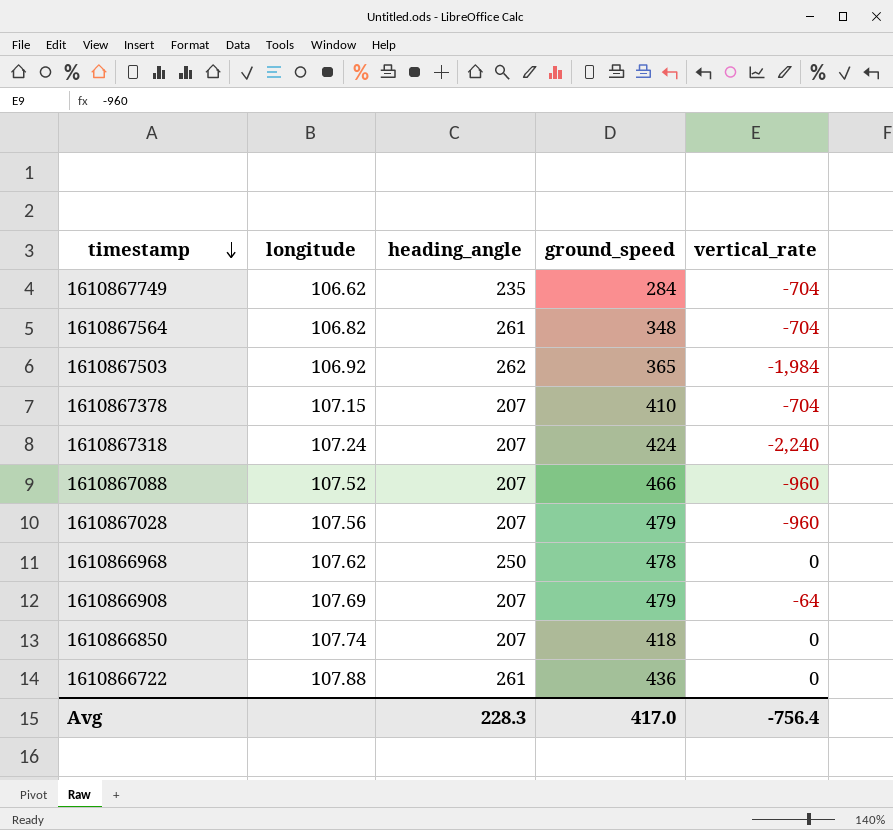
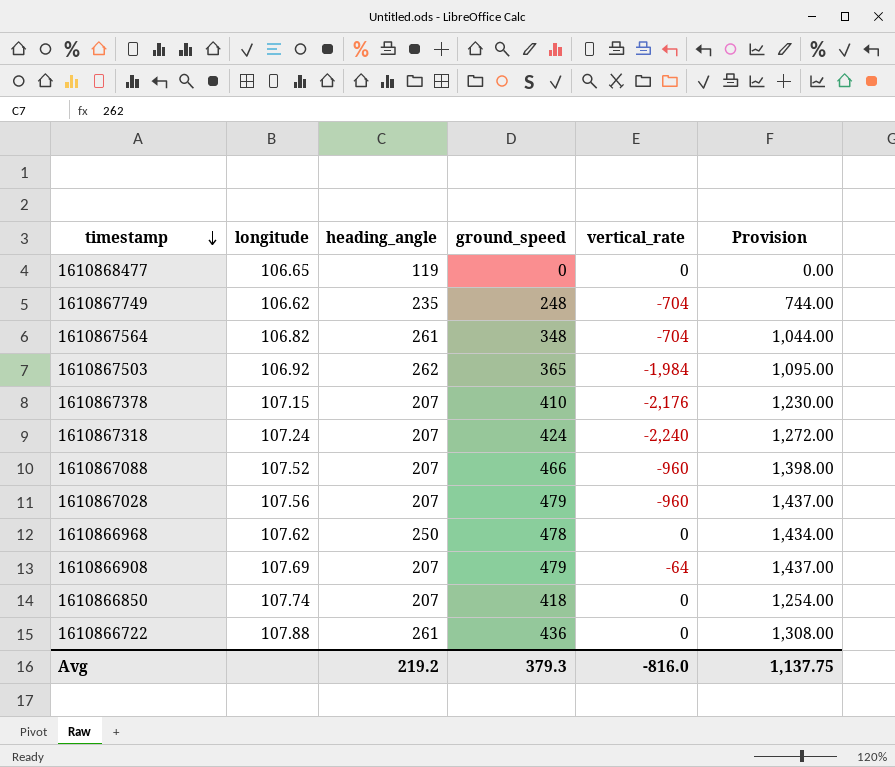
column Provision | formula: none -> [ground_speed] * 3
row 1610868477: none -> 106.65 | 119 | 0 | 0 | 0.00
1610867749 | ground_speed: 284 -> 248
1610867378 | vertical_rate: -704 -> -2,176
Avg | heading_angle: 228.3 -> 219.2
Avg | ground_speed: 417.0 -> 379.3
Avg | vertical_rate: -756.4 -> -816.0

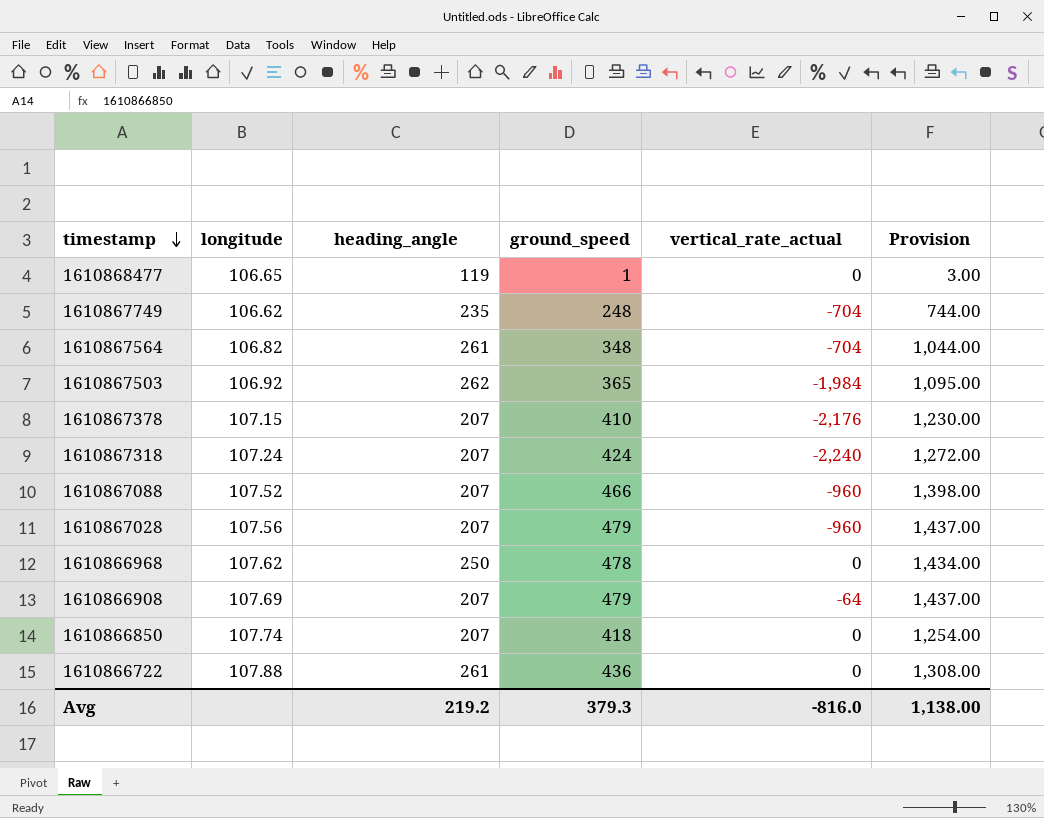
column name: vertical_rate -> vertical_rate_actual
1610868477 | ground_speed: 0 -> 1
1610868477 | Provision: 0.00 -> 3.00
Avg | Provision: 1,137.75 -> 1,138.00

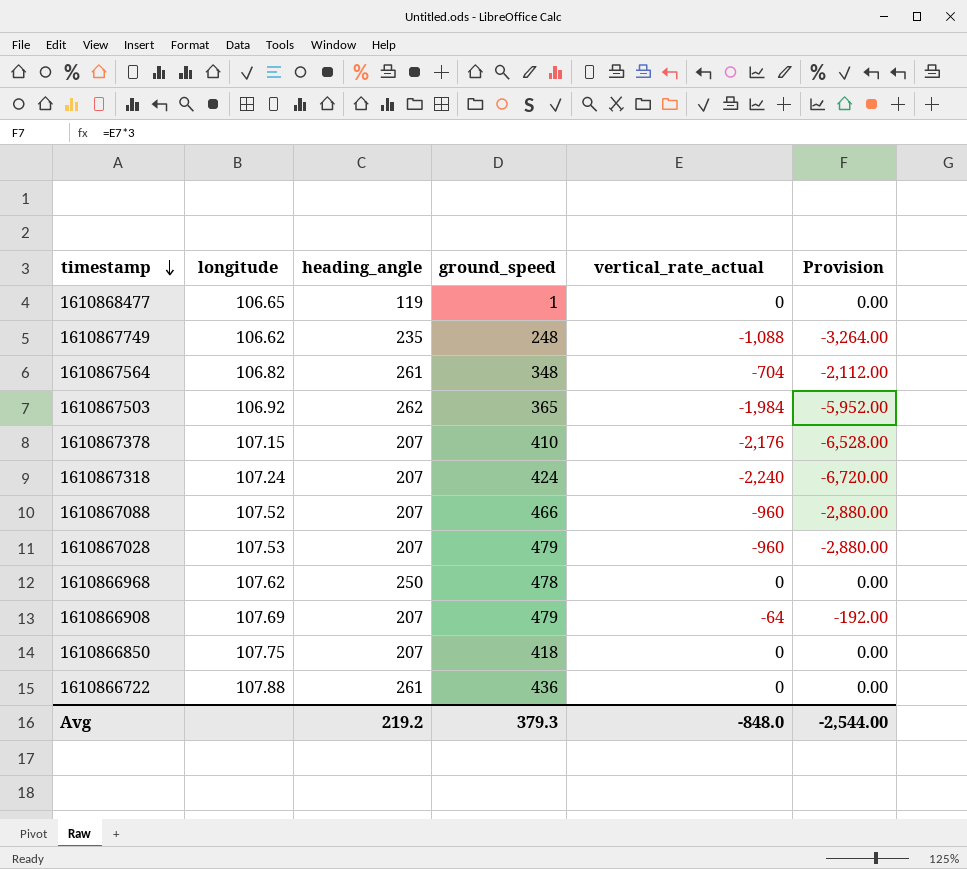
column Provision | formula: [ground_speed] * 3 -> [vertical_rate_actual] * 3
1610867749 | vertical_rate_actual: -704 -> -1,088
1610867028 | longitude: 107.56 -> 107.53
1610866850 | longitude: 107.74 -> 107.75
Avg | vertical_rate_actual: -816.0 -> -848.0
Avg | Provision: 1,138.00 -> -2,544.00

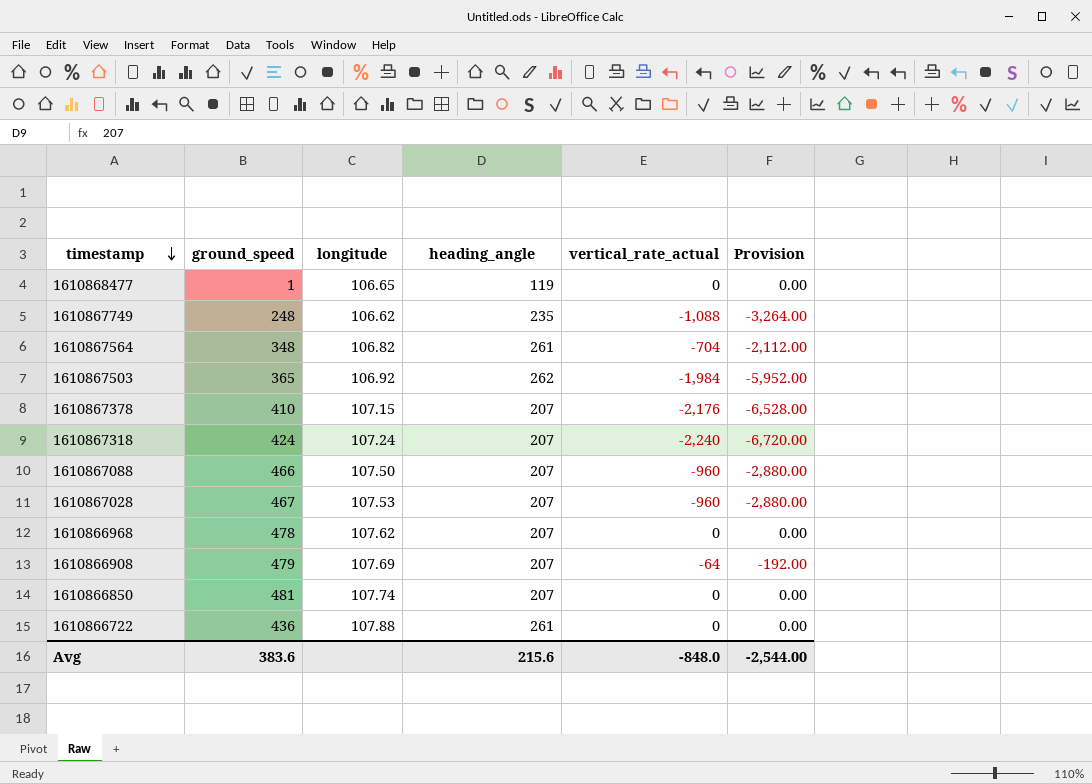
column ground_speed | position: 4 -> 2
1610867088 | longitude: 107.52 -> 107.50
1610867028 | ground_speed: 479 -> 467
1610866968 | heading_angle: 250 -> 207
1610866850 | ground_speed: 418 -> 481
1610866850 | longitude: 107.75 -> 107.74
Avg | ground_speed: 379.3 -> 383.6
Avg | heading_angle: 219.2 -> 215.6

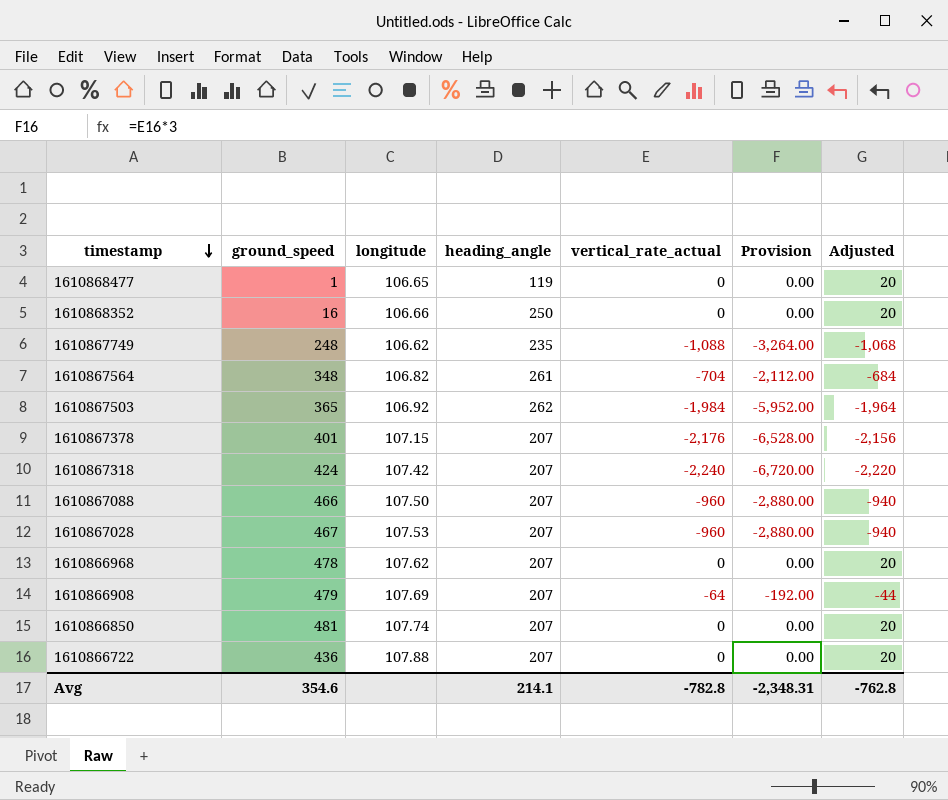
column Adjusted | formula: none -> [vertical_rate_actual] + 20
row 1610868352: none -> 16 | 106.66 | 250 | 0 | 0.00 | 20
1610867378 | ground_speed: 410 -> 401
1610867318 | longitude: 107.24 -> 107.42
1610866722 | heading_angle: 261 -> 207
Avg | ground_speed: 383.6 -> 354.6
Avg | heading_angle: 215.6 -> 214.1
Avg | vertical_rate_actual: -848.0 -> -782.8
Avg | Provision: -2,544.00 -> -2,348.31

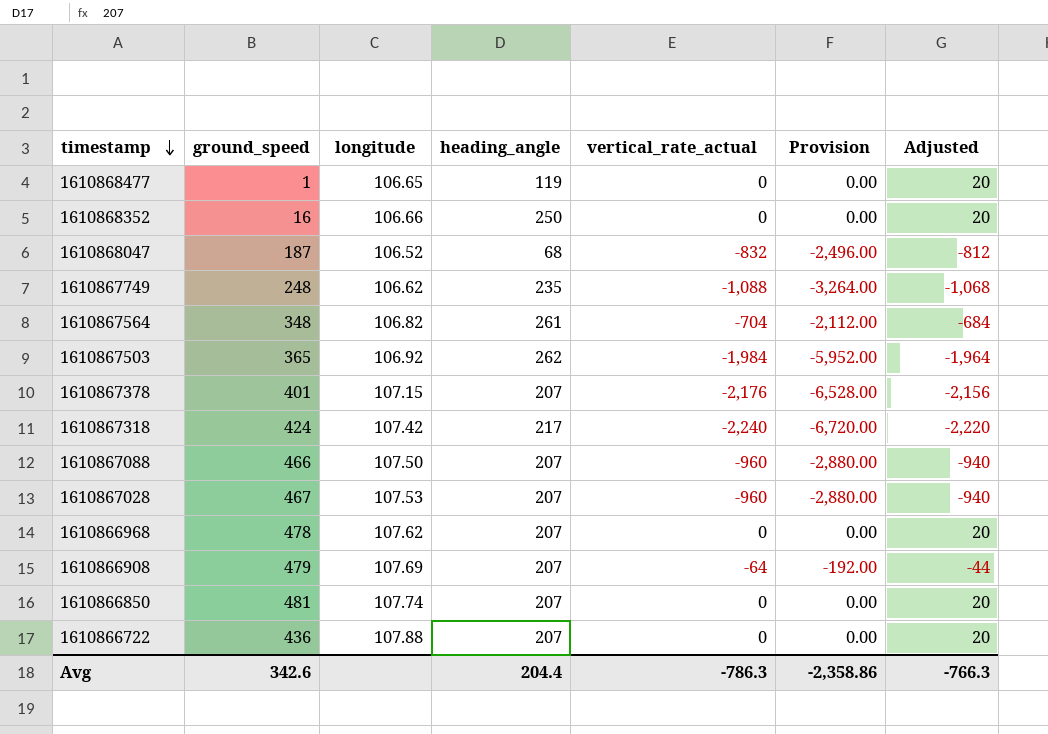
row 1610868047: none -> 187 | 106.52 | 68 | -832 | -2,496.00 | -812
1610867318 | heading_angle: 207 -> 217
Avg | ground_speed: 354.6 -> 342.6
Avg | heading_angle: 214.1 -> 204.4
Avg | vertical_rate_actual: -782.8 -> -786.3
Avg | Provision: -2,348.31 -> -2,358.86
Avg | Adjusted: -762.8 -> -766.3

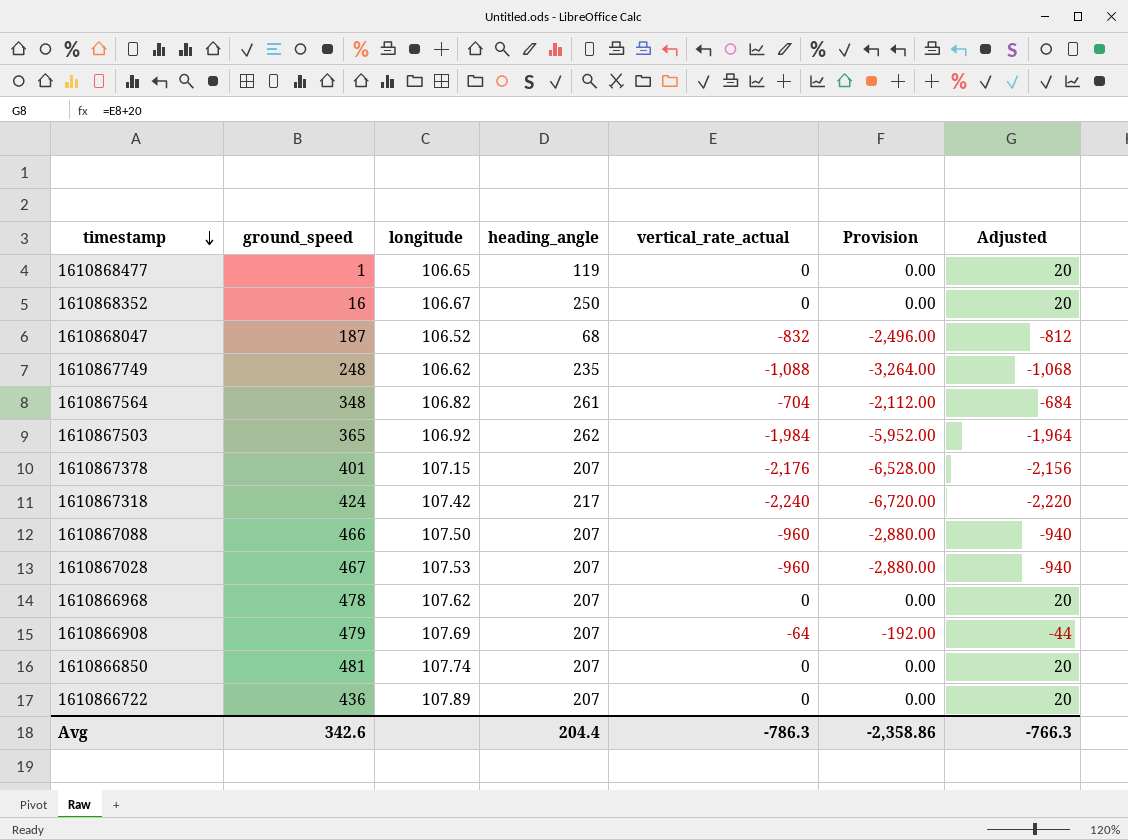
1610868352 | longitude: 106.66 -> 106.67
1610866722 | longitude: 107.88 -> 107.89

